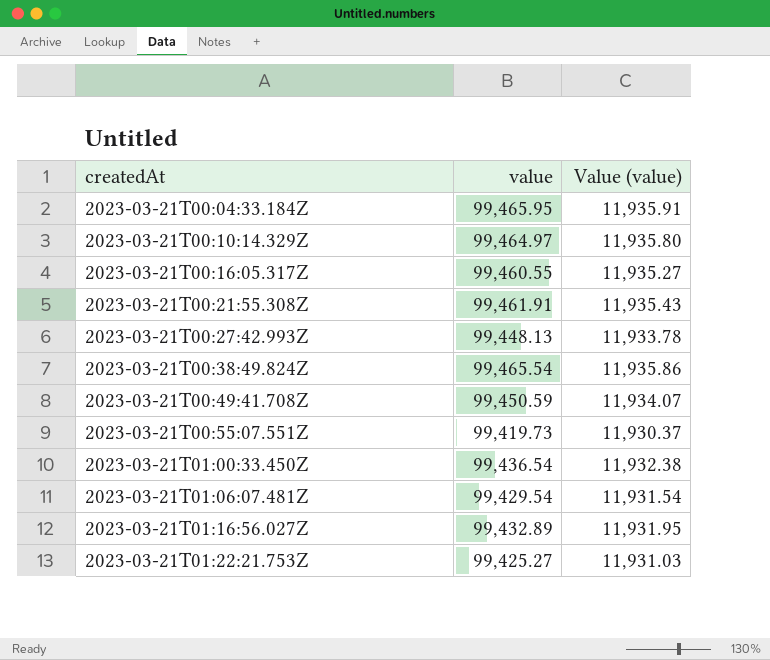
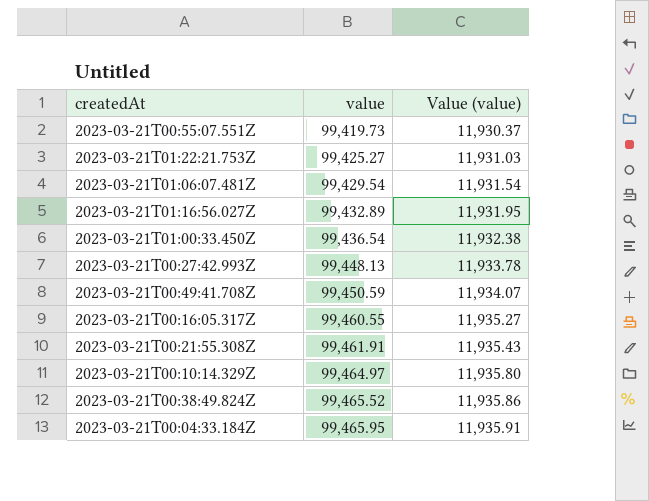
row order: createdAt ascending -> value ascending
2023-03-21T00:38:49.824Z | value: 99,465.54 -> 99,465.52

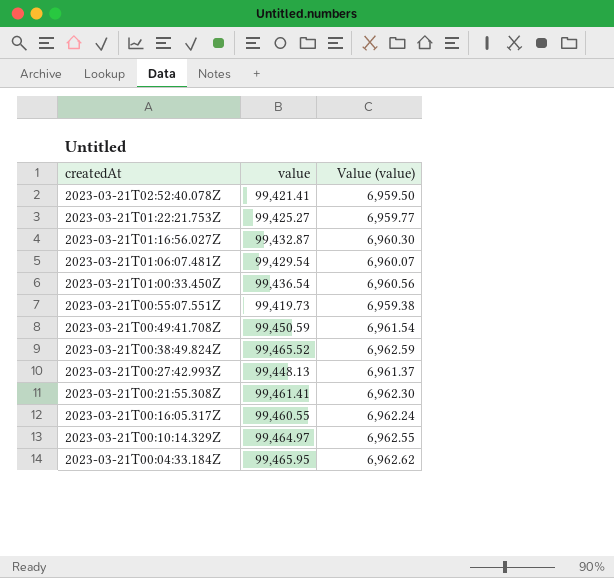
row order: value ascending -> createdAt descending
column Value (value) | formula: [value] * 0.12 -> [value] * 0.07
row 2023-03-21T02:52:40.078Z: none -> 99,421.41 | 6,959.50
2023-03-21T01:16:56.027Z | value: 99,432.89 -> 99,432.87
2023-03-21T00:21:55.308Z | value: 99,461.91 -> 99,461.41

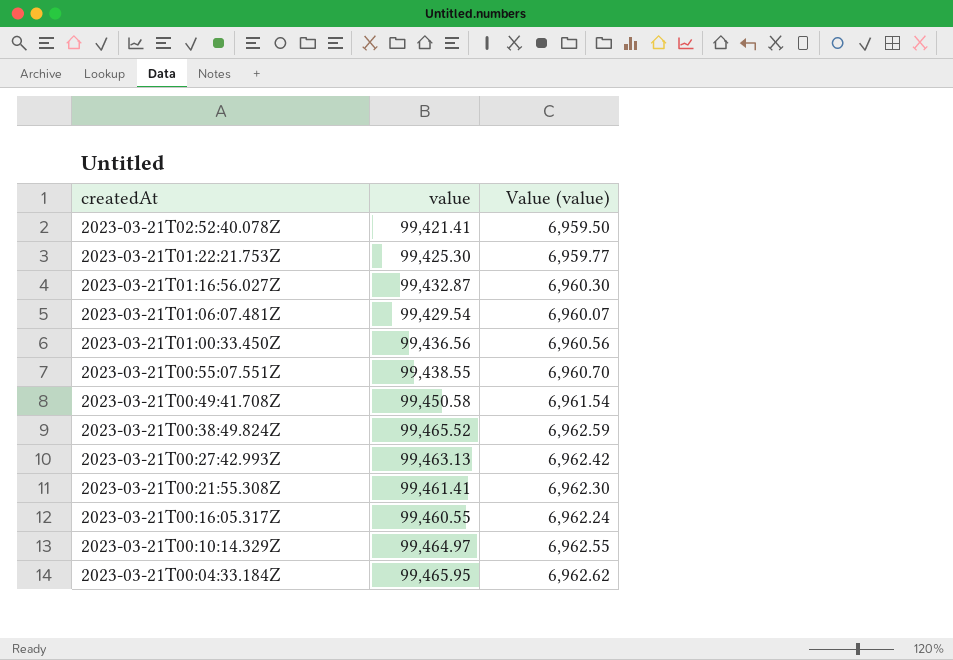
2023-03-21T01:22:21.753Z | value: 99,425.27 -> 99,425.30
2023-03-21T01:00:33.450Z | value: 99,436.54 -> 99,436.56
2023-03-21T00:55:07.551Z | value: 99,419.73 -> 99,438.55
2023-03-21T00:55:07.551Z | Value (value): 6,959.38 -> 6,960.70
2023-03-21T00:49:41.708Z | value: 99,450.59 -> 99,450.58
2023-03-21T00:27:42.993Z | value: 99,448.13 -> 99,463.13
2023-03-21T00:27:42.993Z | Value (value): 6,961.37 -> 6,962.42

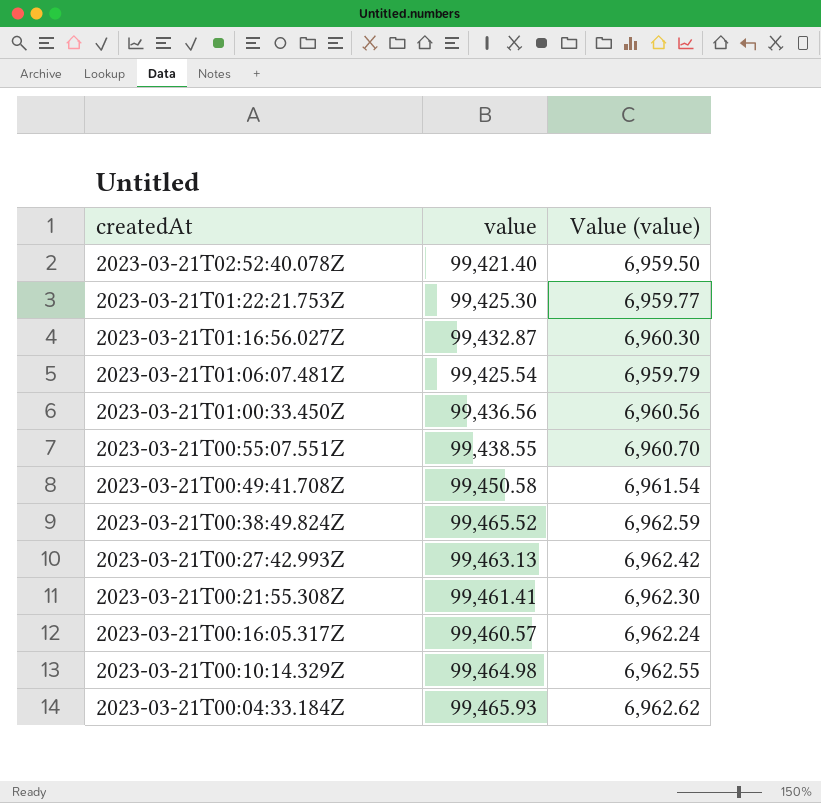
2023-03-21T02:52:40.078Z | value: 99,421.41 -> 99,421.40
2023-03-21T01:06:07.481Z | value: 99,429.54 -> 99,425.54
2023-03-21T01:06:07.481Z | Value (value): 6,960.07 -> 6,959.79
2023-03-21T00:16:05.317Z | value: 99,460.55 -> 99,460.57
2023-03-21T00:10:14.329Z | value: 99,464.97 -> 99,464.98
2023-03-21T00:04:33.184Z | value: 99,465.95 -> 99,465.93

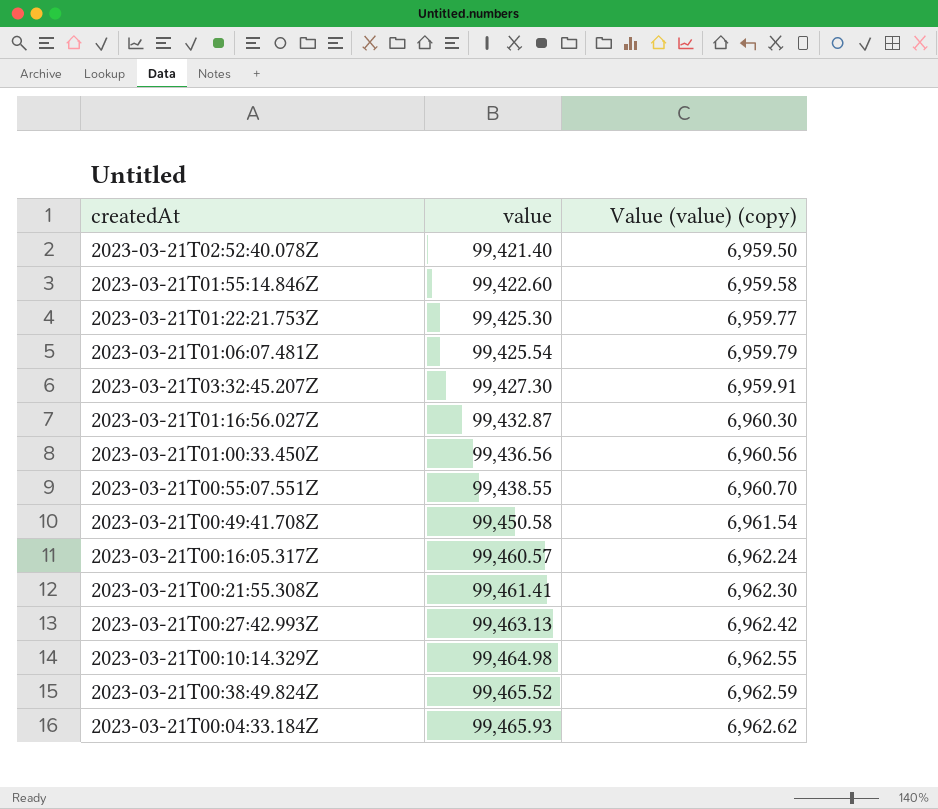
row order: createdAt descending -> value ascending
column name: Value (value) -> Value (value) (copy)
row 2023-03-21T01:55:14.846Z: none -> 99,422.60 | 6,959.58
row 2023-03-21T03:32:45.207Z: none -> 99,427.30 | 6,959.91

